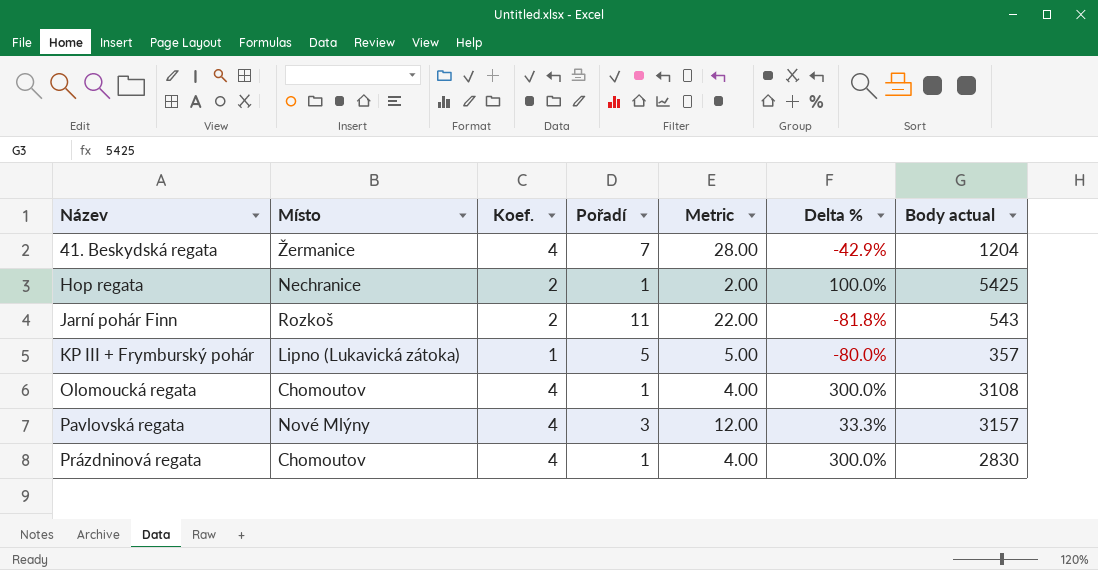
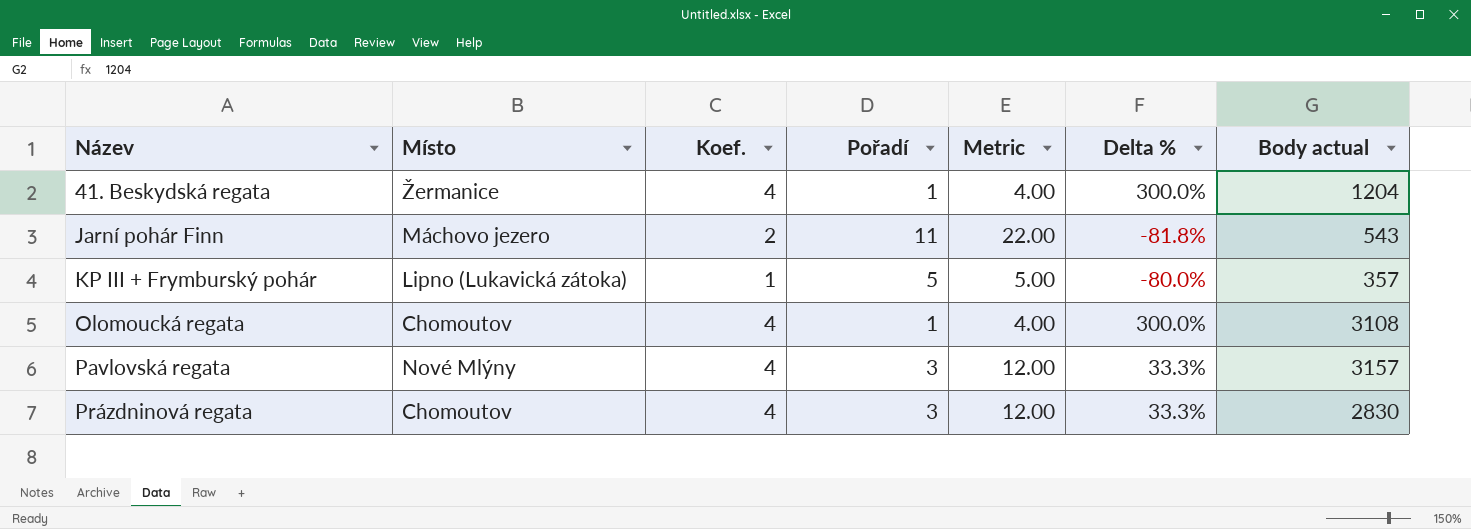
row Hop regata: Nechranice | 2 | 1 | 2.00 | 100.0% | 5425 -> none
41. Beskydská regata | Pořadí: 7 -> 1
41. Beskydská regata | Metric: 28.00 -> 4.00
41. Beskydská regata | Delta %: -42.9% -> 300.0%
Jarní pohár Finn | Místo: Rozkoš -> Máchovo jezero
Prázdninová regata | Pořadí: 1 -> 3
Prázdninová regata | Metric: 4.00 -> 12.00
Prázdninová regata | Delta %: 300.0% -> 33.3%

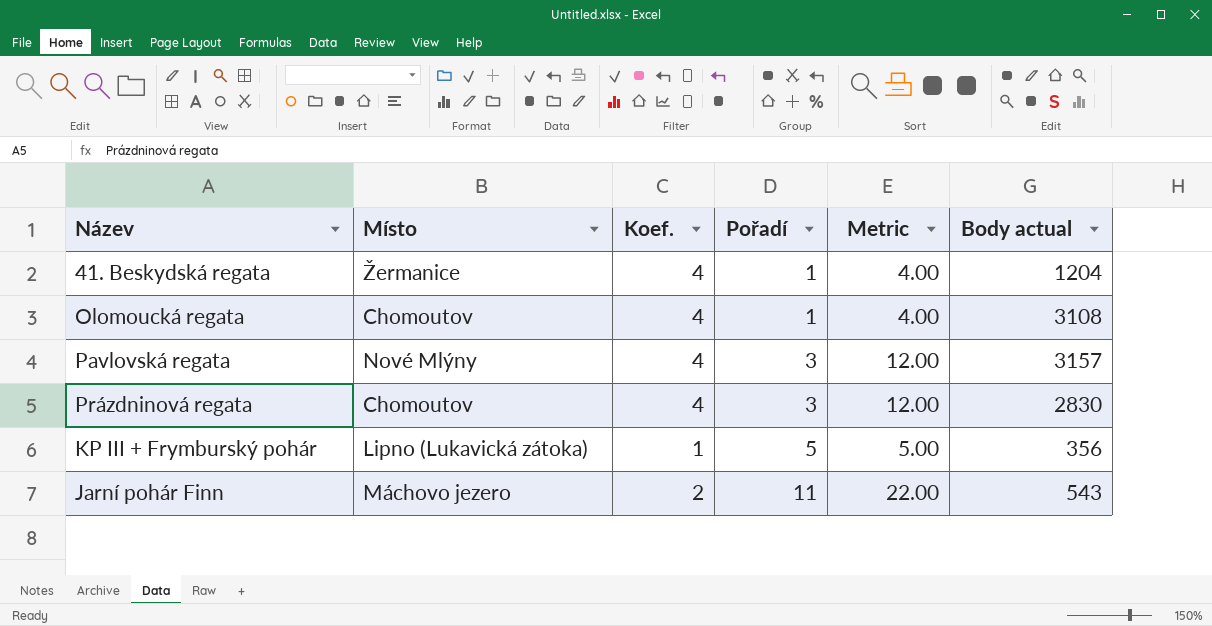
row order: Název ascending -> Pořadí ascending
column Delta % | formula: ([Koef.] - [Pořadí]) / [Pořadí] -> none
KP III + Frymburský pohár | Body actual: 357 -> 356

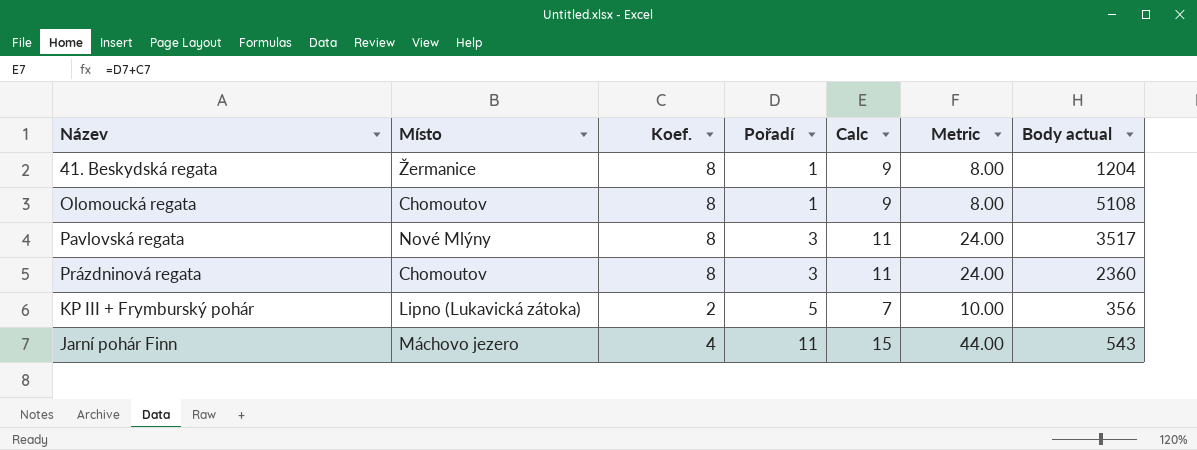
column Calc | formula: none -> [Koef.] + [Pořadí]
41. Beskydská regata | Koef.: 4 -> 8
41. Beskydská regata | Metric: 4.00 -> 8.00
Olomoucká regata | Koef.: 4 -> 8
Olomoucká regata | Metric: 4.00 -> 8.00
Olomoucká regata | Body actual: 3108 -> 5108
Pavlovská regata | Koef.: 4 -> 8
Pavlovská regata | Metric: 12.00 -> 24.00
Pavlovská regata | Body actual: 3157 -> 3517
Prázdninová regata | Koef.: 4 -> 8
Prázdninová regata | Metric: 12.00 -> 24.00
Prázdninová regata | Body actual: 2830 -> 2360
KP III + Frymburský pohár | Koef.: 1 -> 2
KP III + Frymburský pohár | Metric: 5.00 -> 10.00
Jarní pohár Finn | Koef.: 2 -> 4
Jarní pohár Finn | Metric: 22.00 -> 44.00

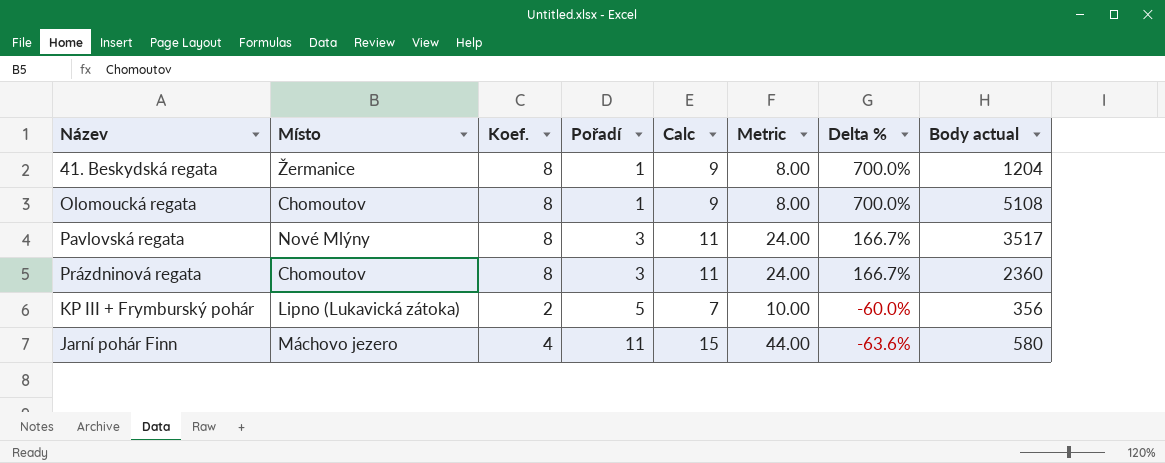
column Delta % | formula: none -> ([Koef.] - [Pořadí]) / [Pořadí]
Jarní pohár Finn | Body actual: 543 -> 580

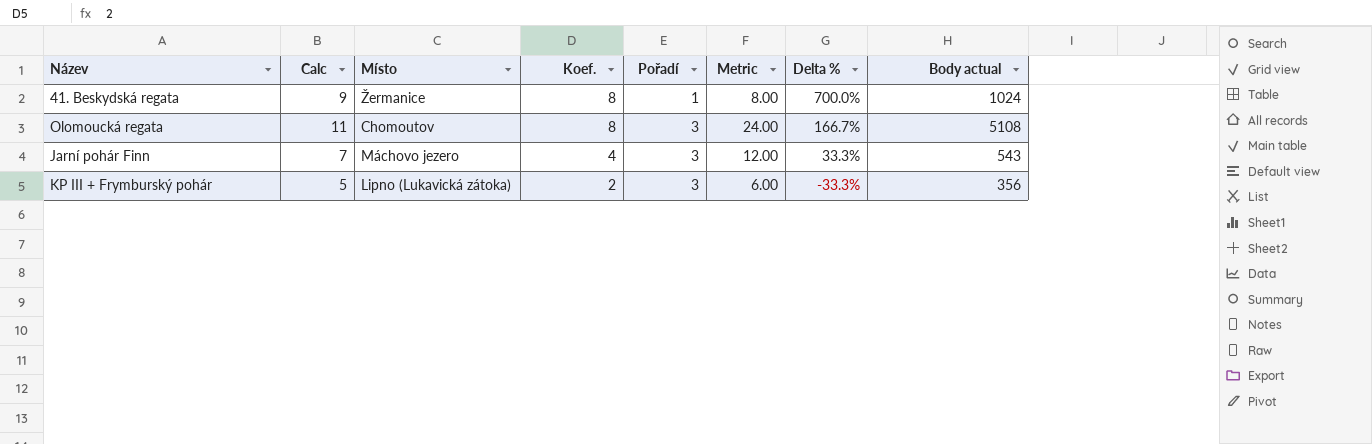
row order: Pořadí ascending -> Koef. descending
column Calc | position: 5 -> 2
row Pavlovská regata: Nové Mlýny | 8 | 3 | 11 | 24.00 | 166.7% | 3517 -> none
row Prázdninová regata: Chomoutov | 8 | 3 | 11 | 24.00 | 166.7% | 2360 -> none
41. Beskydská regata | Body actual: 1204 -> 1024
Olomoucká regata | Calc: 9 -> 11
Olomoucká regata | Pořadí: 1 -> 3
Olomoucká regata | Metric: 8.00 -> 24.00
Olomoucká regata | Delta %: 700.0% -> 166.7%
Jarní pohár Finn | Calc: 15 -> 7
Jarní pohár Finn | Pořadí: 11 -> 3
Jarní pohár Finn | Metric: 44.00 -> 12.00
Jarní pohár Finn | Delta %: -63.6% -> 33.3%
Jarní pohár Finn | Body actual: 580 -> 543
KP III + Frymburský pohár | Calc: 7 -> 5
KP III + Frymburský pohár | Pořadí: 5 -> 3
KP III + Frymburský pohár | Metric: 10.00 -> 6.00
KP III + Frymburský pohár | Delta %: -60.0% -> -33.3%

